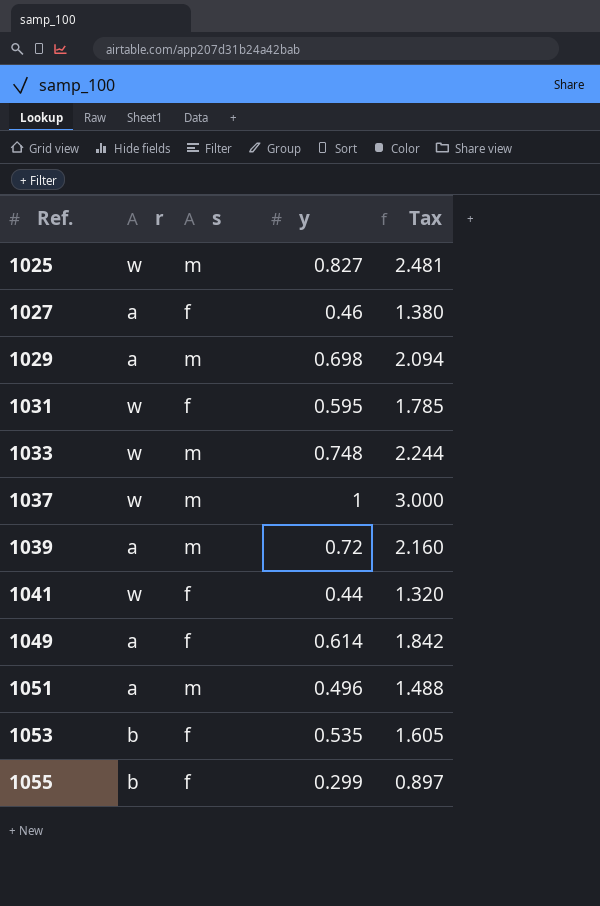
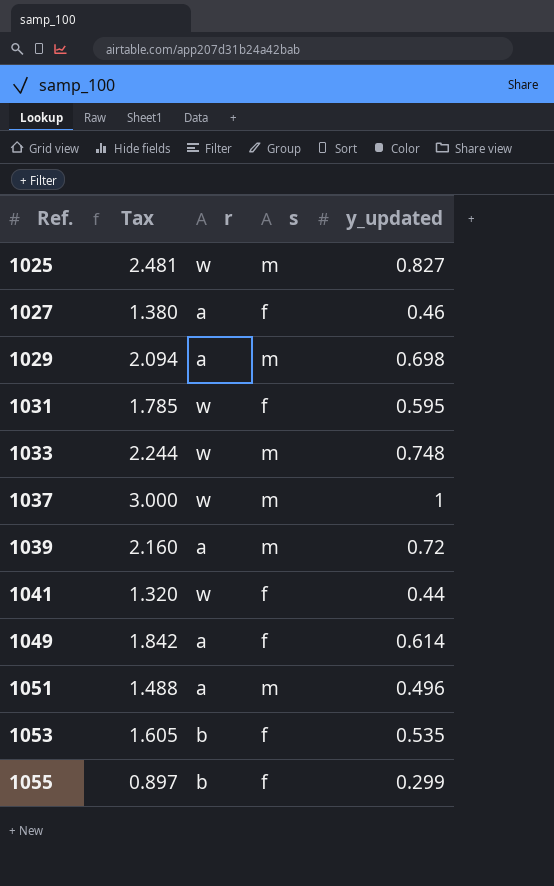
column Tax | position: 5 -> 2
column name: y -> y_updated

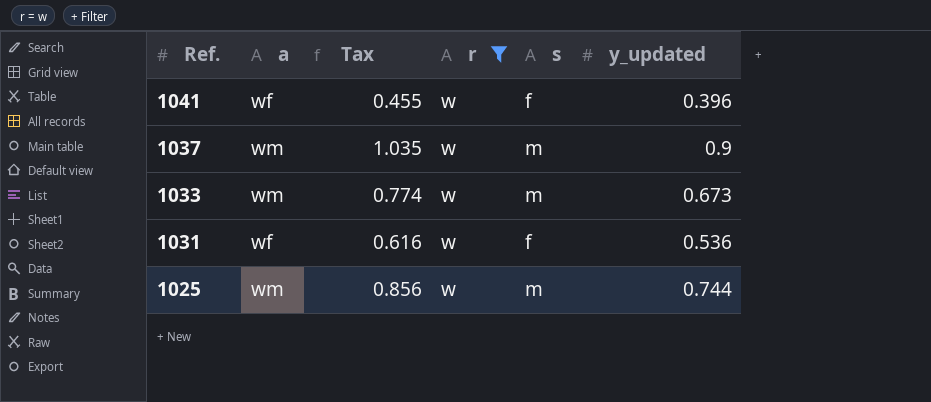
filter: none -> r = w
row order: Ref. ascending -> Ref. descending
column a | position: none -> 2
column Tax | formula: [y_updated] * 3 -> [y_updated] * 1.15
1041 | y_updated: 0.44 -> 0.396
1037 | y_updated: 1 -> 0.9
1033 | y_updated: 0.748 -> 0.673
1031 | y_updated: 0.595 -> 0.536
1025 | y_updated: 0.827 -> 0.744

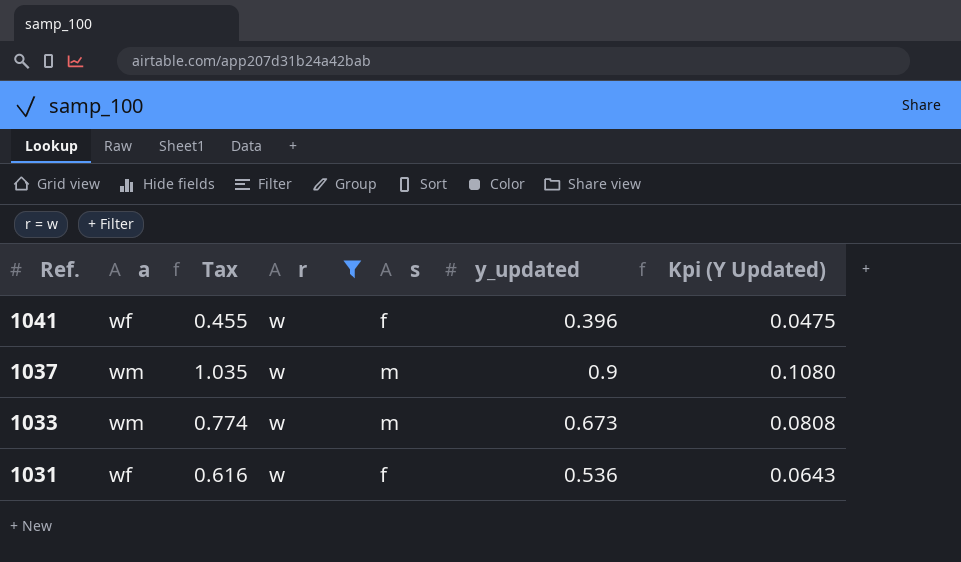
column Kpi (Y Updated) | formula: none -> [y_updated] * 0.12
row 1025: wm | 0.856 | w | m | 0.744 -> none

